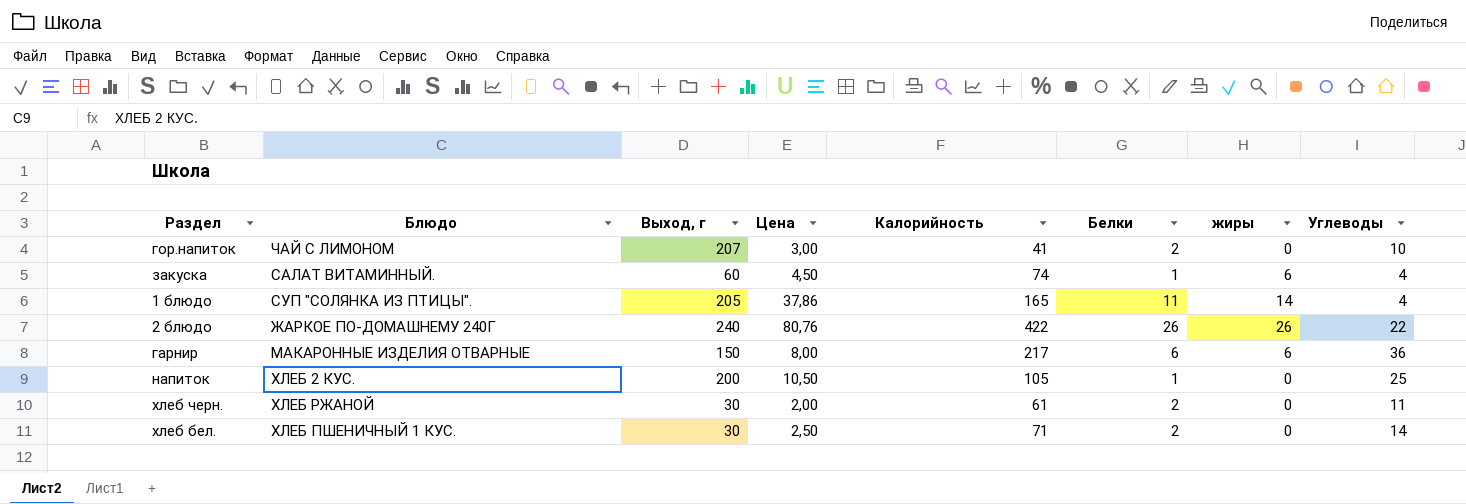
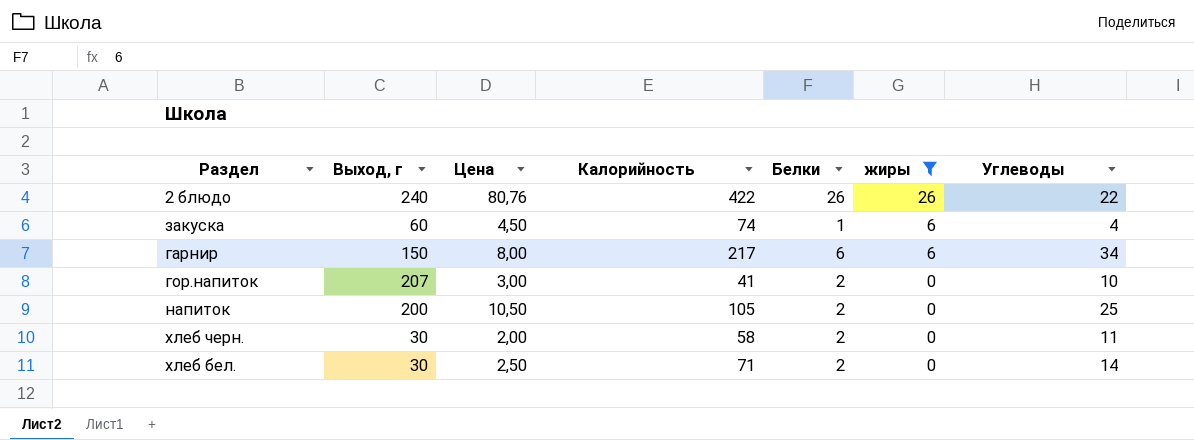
filter: none -> жиры != 14
row order: none -> жиры descending
column Блюдо | position: 2 -> none
гарнир | Углеводы: 36 -> 34
напиток | Белки: 1 -> 2
хлеб черн. | Калорийность: 61 -> 58

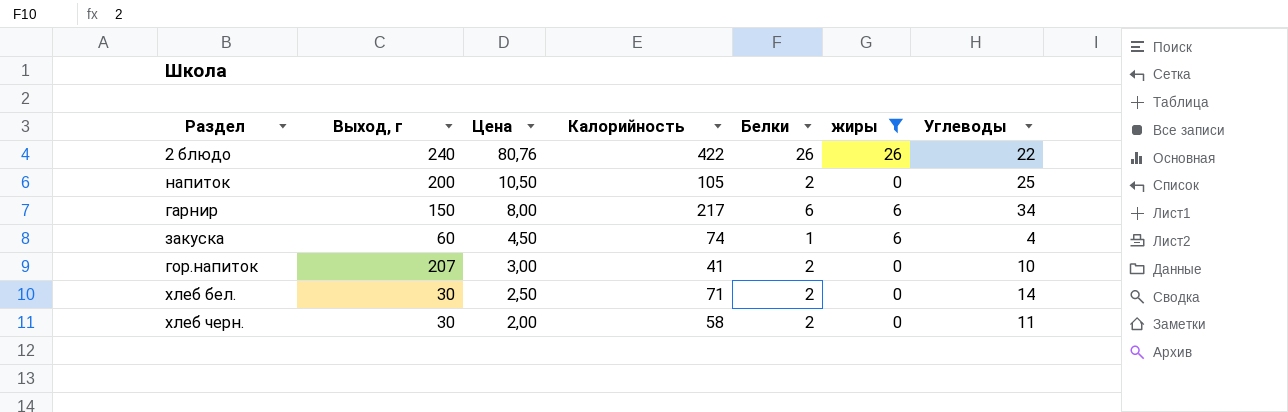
row order: жиры descending -> Цена descending

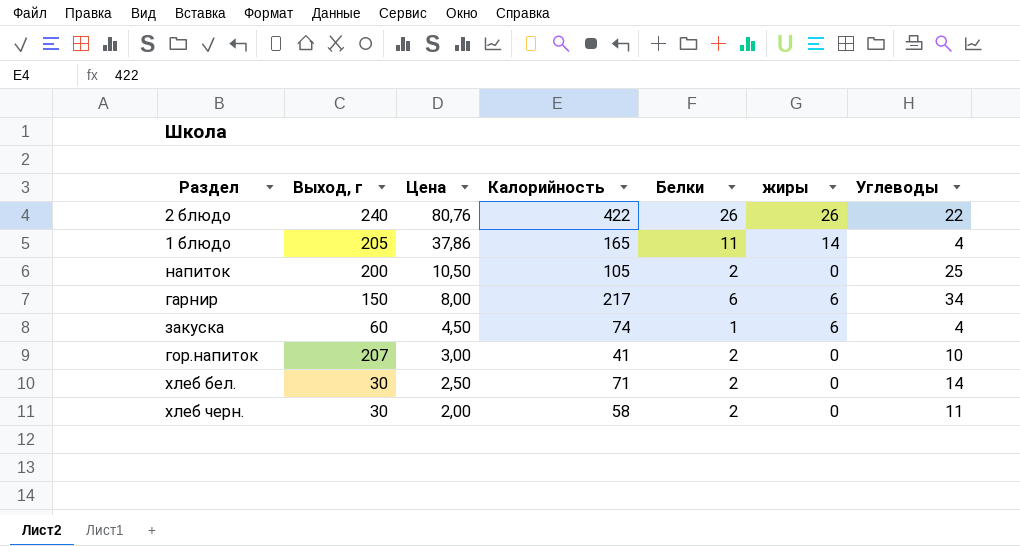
filter: жиры != 14 -> none

